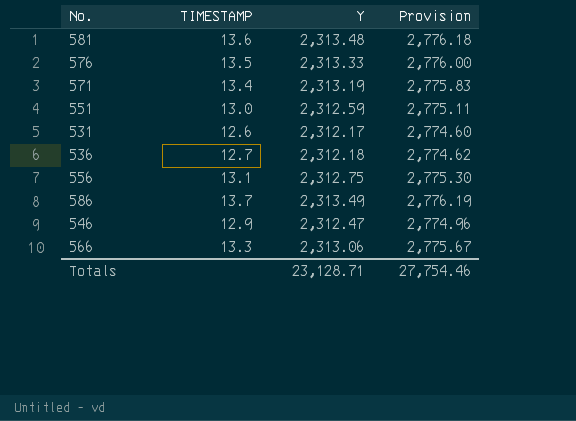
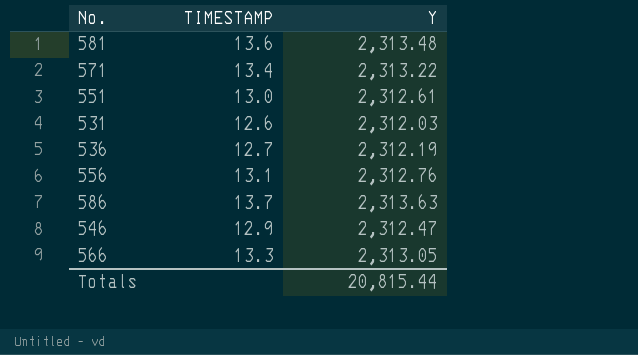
column Provision | formula: [Y] * 1.2 -> none
row 576: 13.5 | 2,313.33 | 2,776.00 -> none
571 | Y: 2,313.19 -> 2,313.22
551 | Y: 2,312.59 -> 2,312.61
531 | Y: 2,312.17 -> 2,312.03
536 | Y: 2,312.18 -> 2,312.19
556 | Y: 2,312.75 -> 2,312.76
586 | Y: 2,313.49 -> 2,313.63
566 | Y: 2,313.06 -> 2,313.05
Totals | Y: 23,128.71 -> 20,815.44

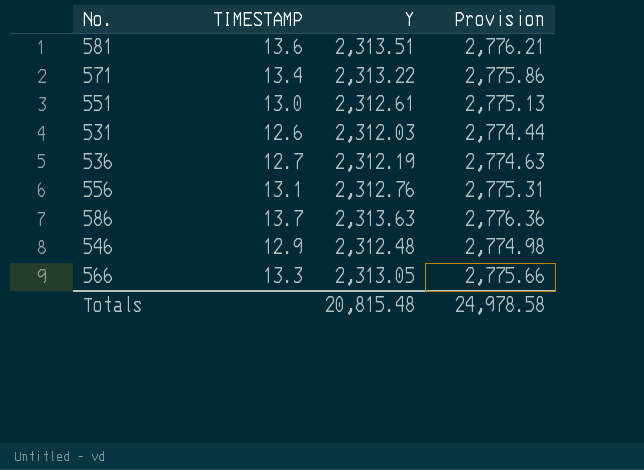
column Provision | formula: none -> [Y] * 1.2
581 | Y: 2,313.48 -> 2,313.51
546 | Y: 2,312.47 -> 2,312.48
Totals | Y: 20,815.44 -> 20,815.48

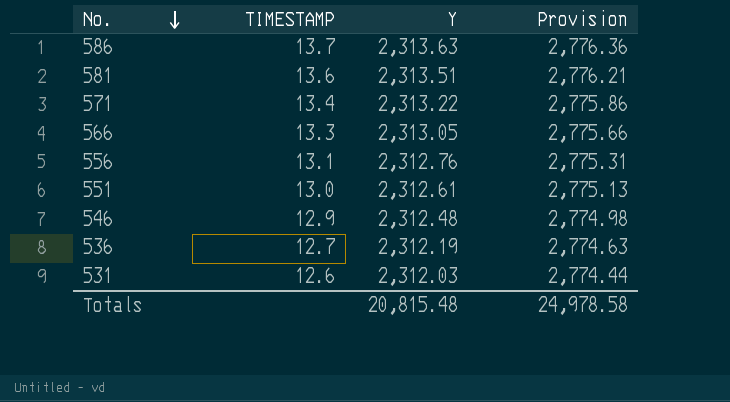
row order: none -> No. descending

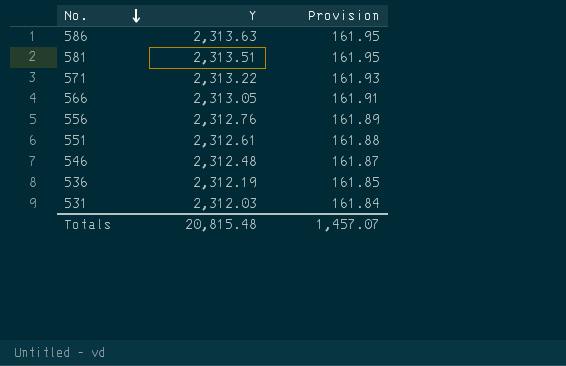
column TIMESTAMP | position: 2 -> none
column Provision | formula: [Y] * 1.2 -> [Y] * 0.07
Totals | Provision: 24,978.58 -> 1,457.07

